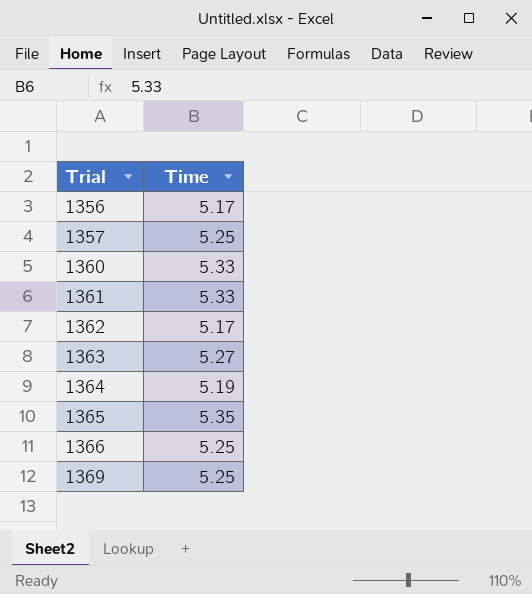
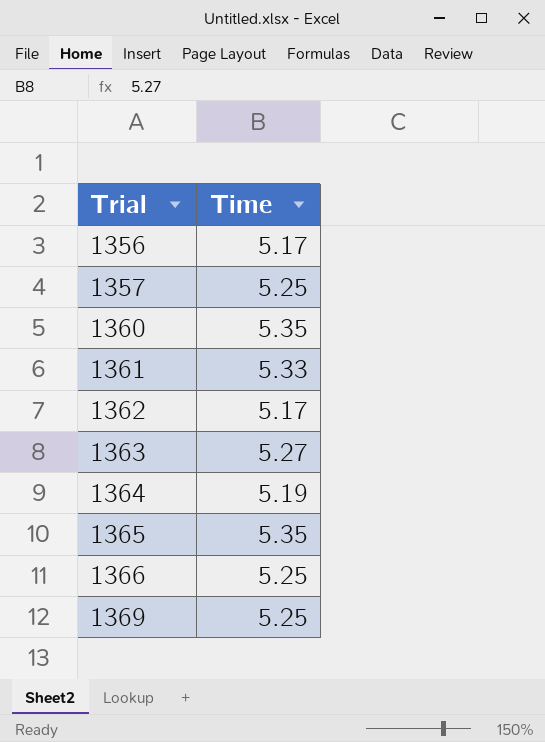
1360 | Time: 5.33 -> 5.35

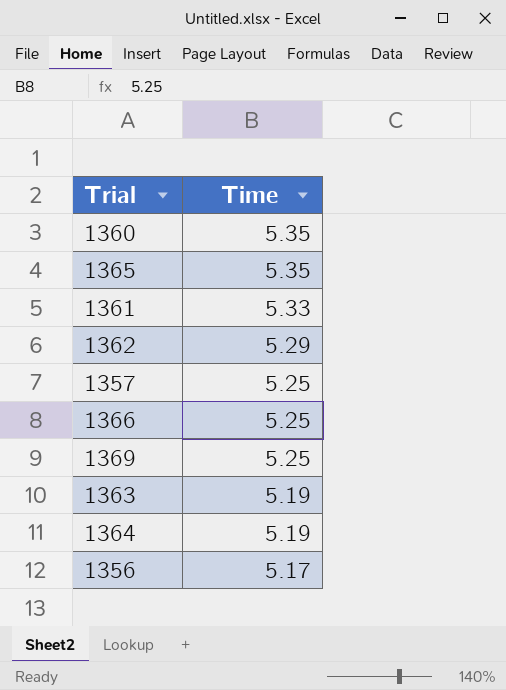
row order: Trial ascending -> Time descending
1362 | Time: 5.17 -> 5.29
1363 | Time: 5.27 -> 5.19

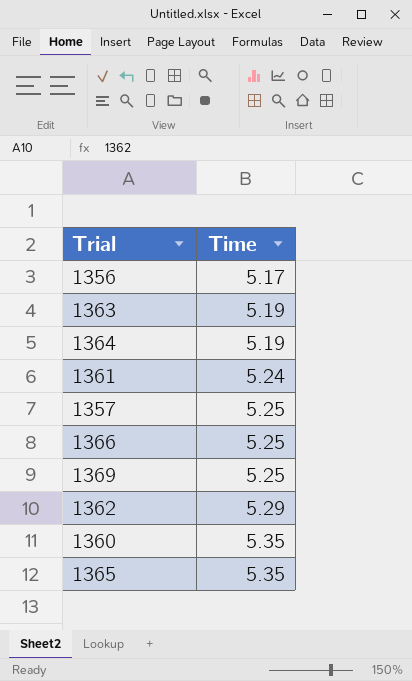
row order: Time descending -> Time ascending
1361 | Time: 5.33 -> 5.24

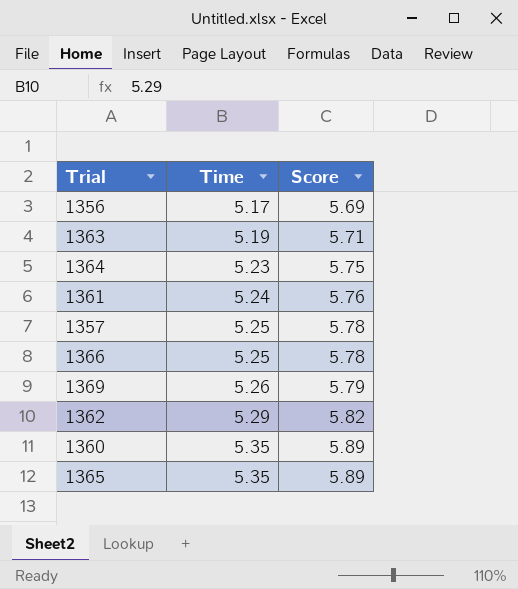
column Score | formula: none -> [Time] * 1.1
1364 | Time: 5.19 -> 5.23
1369 | Time: 5.25 -> 5.26

